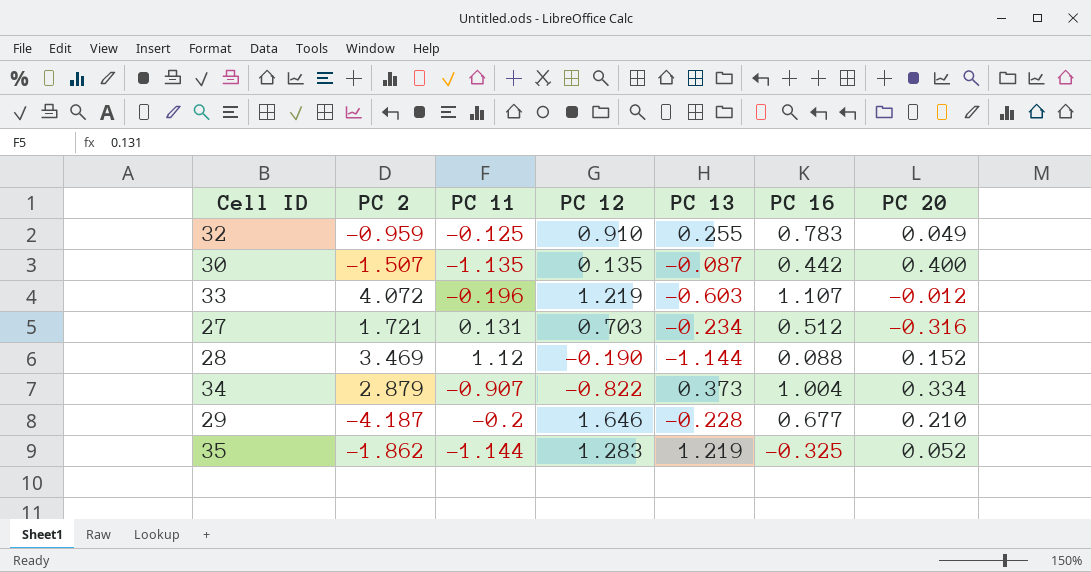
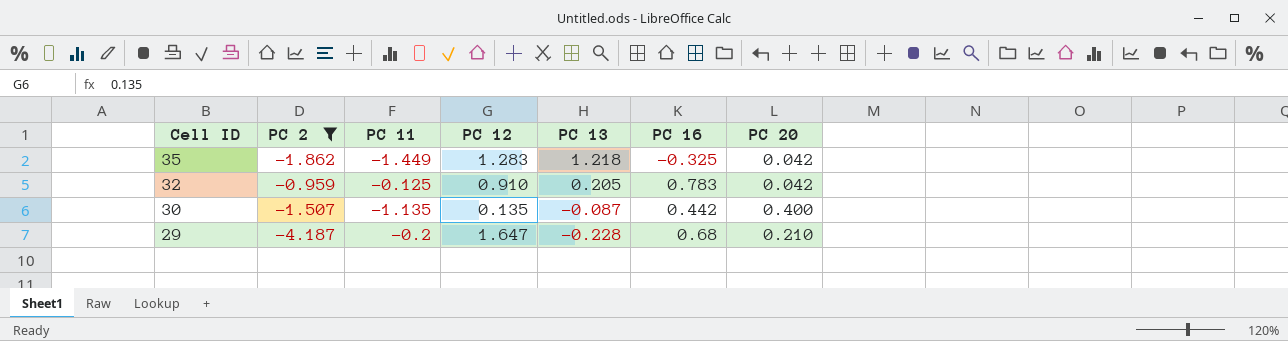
filter: none -> PC 2 <= -0.959
row order: none -> Cell ID descending
35 | PC 11: -1.144 -> -1.449
35 | PC 13: 1.219 -> 1.218
35 | PC 20: 0.052 -> 0.042
32 | PC 13: 0.255 -> 0.205
32 | PC 20: 0.049 -> 0.042
29 | PC 12: 1.646 -> 1.647
29 | PC 16: 0.677 -> 0.68

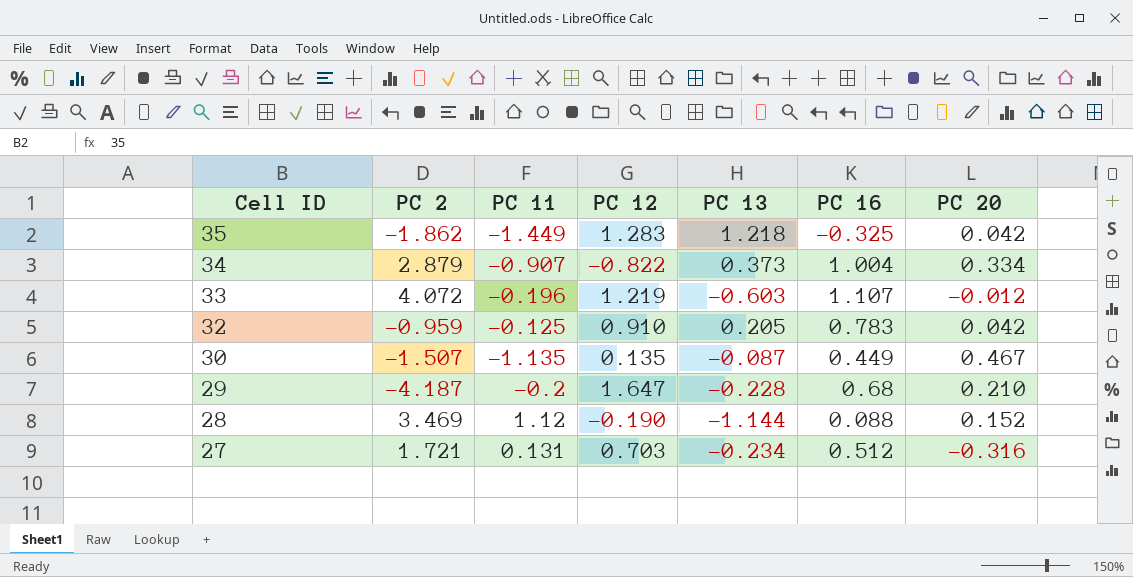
filter: PC 2 <= -0.959 -> none
30 | PC 16: 0.442 -> 0.449
30 | PC 20: 0.400 -> 0.467

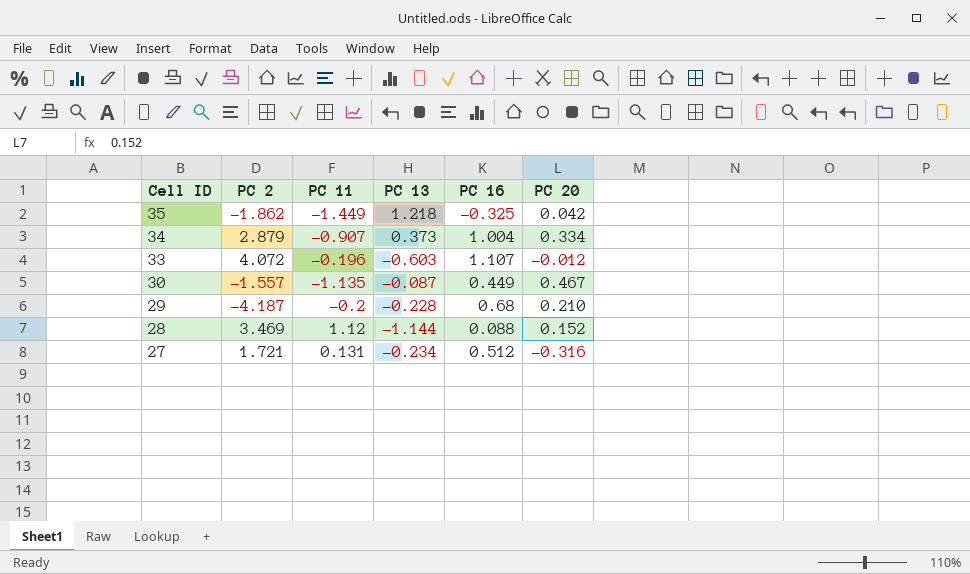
column PC 12 | position: 4 -> none
row 32: -0.959 | -0.125 | 0.910 | 0.205 | 0.783 | 0.042 -> none
30 | PC 2: -1.507 -> -1.557

